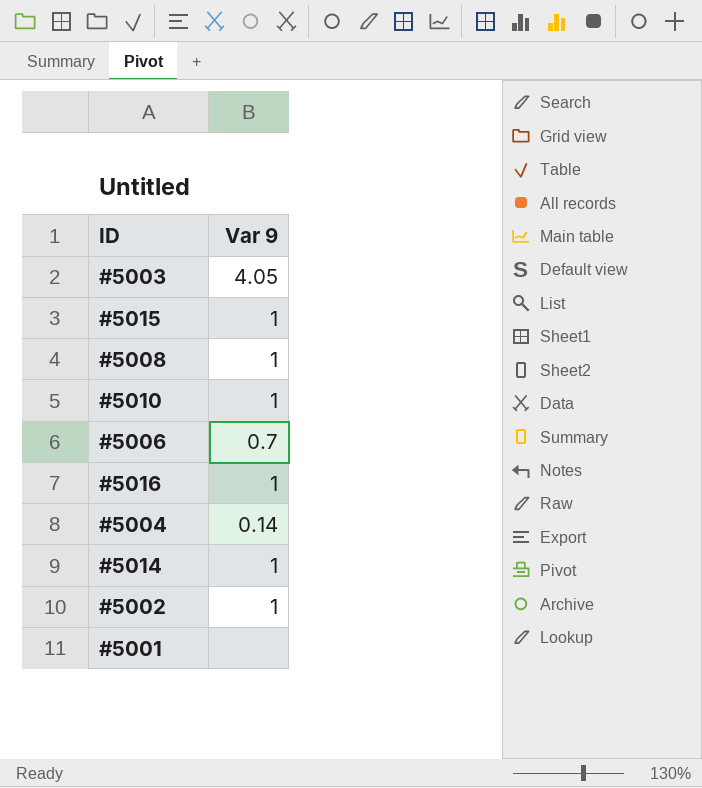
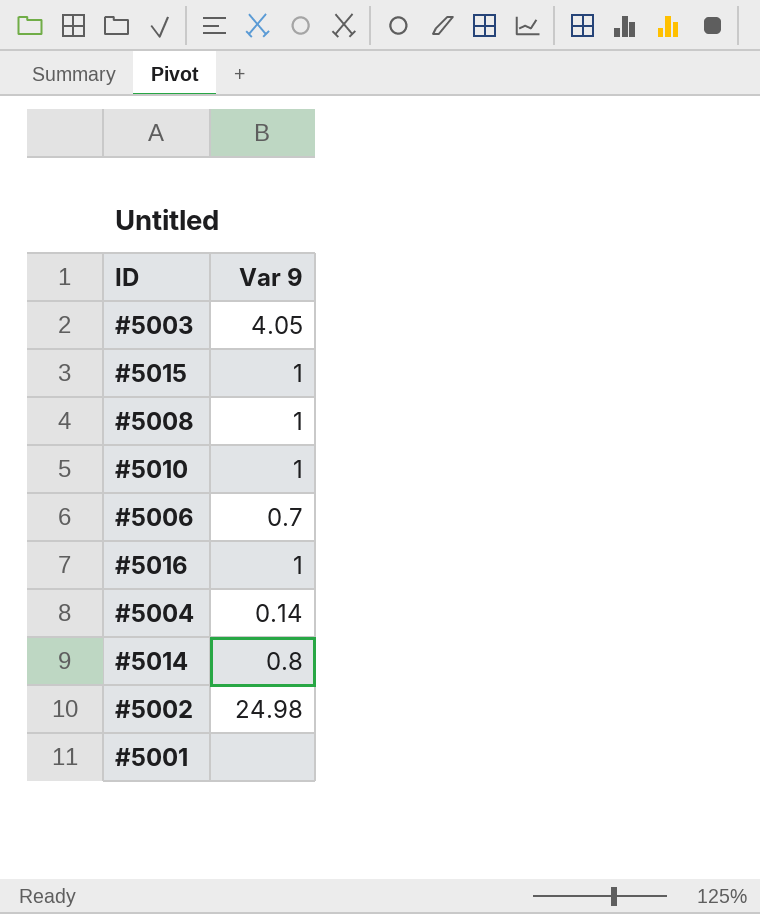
#5014 | Var 9: 1 -> 0.8
#5002 | Var 9: 1 -> 24.98

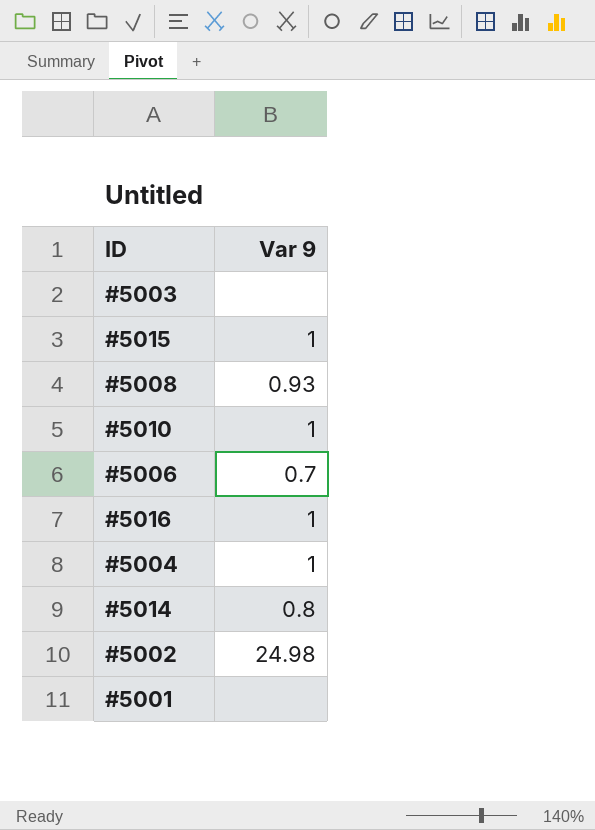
#5003 | Var 9: 4.05 -> none
#5008 | Var 9: 1 -> 0.93
#5004 | Var 9: 0.14 -> 1

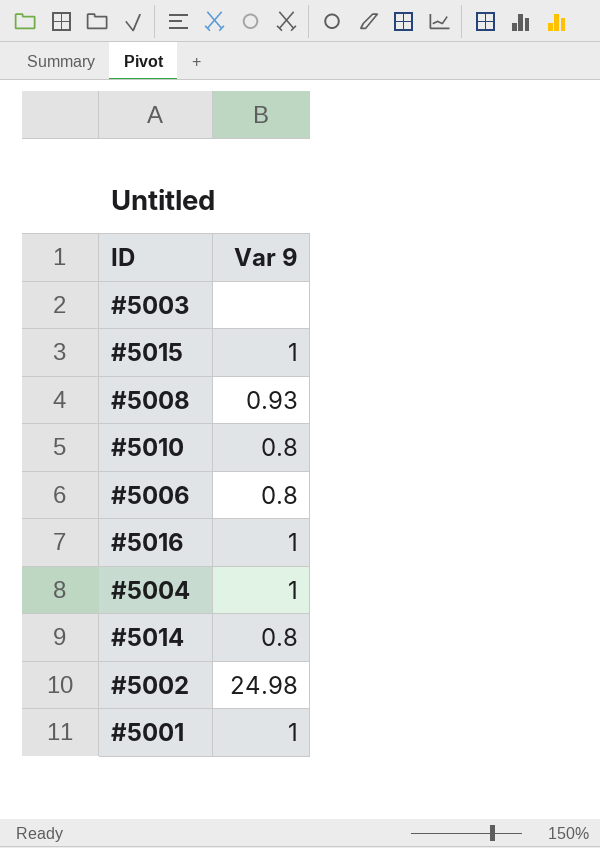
#5010 | Var 9: 1 -> 0.8
#5006 | Var 9: 0.7 -> 0.8
#5001 | Var 9: none -> 1

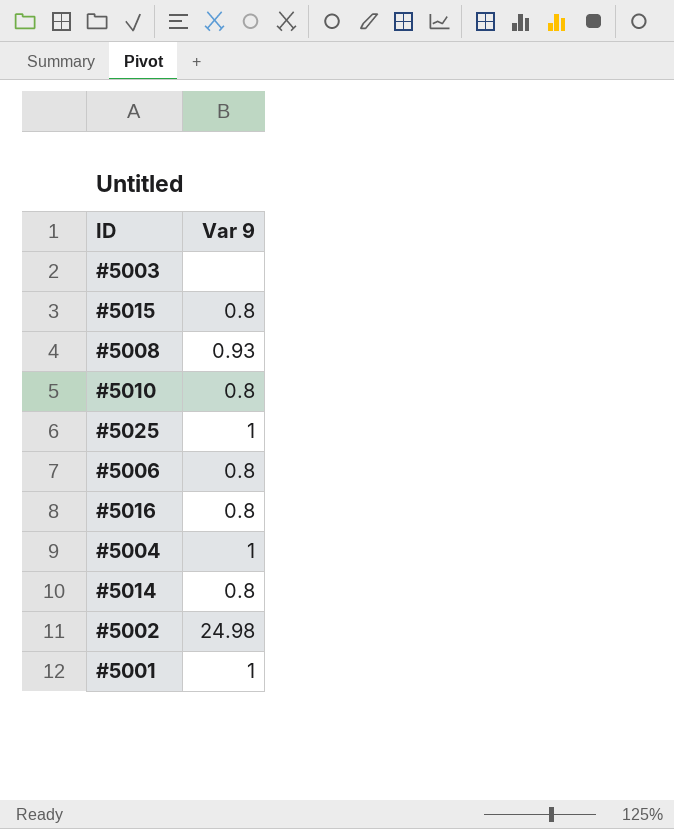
#5015 | Var 9: 1 -> 0.8
row #5025: none -> 1
#5016 | Var 9: 1 -> 0.8

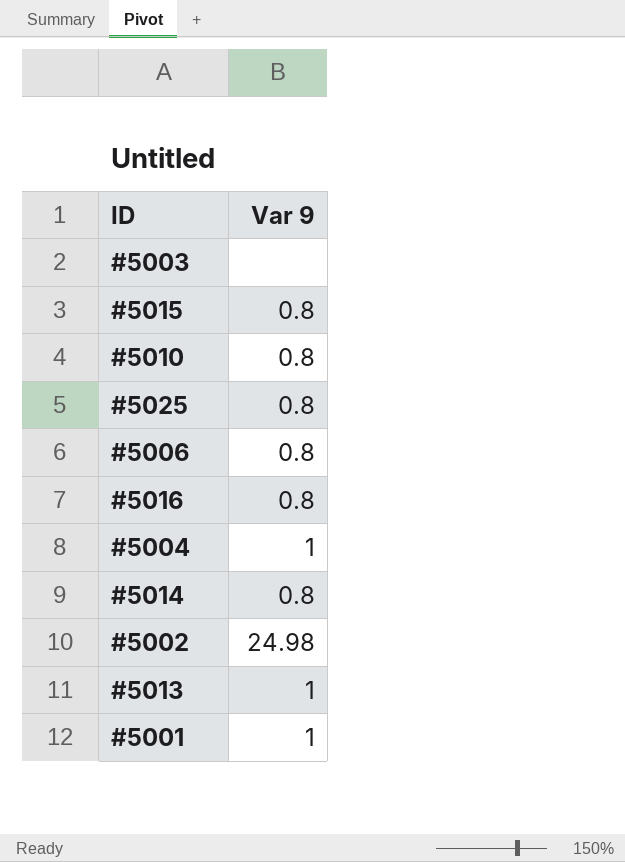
row #5008: 0.93 -> none
#5025 | Var 9: 1 -> 0.8
row #5013: none -> 1

